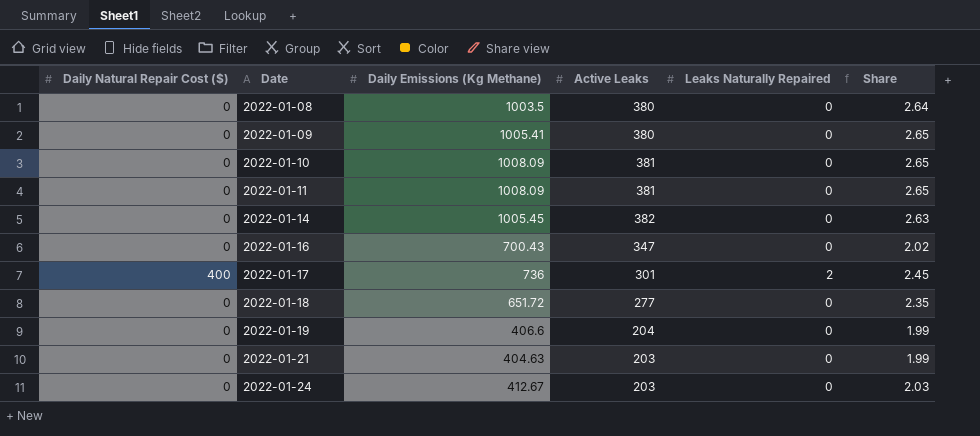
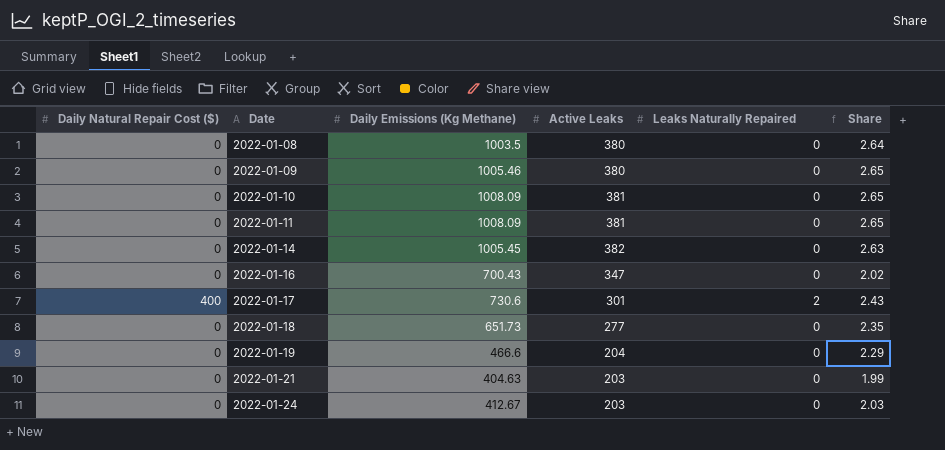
2022-01-09 | Daily Emissions (Kg Methane): 1005.41 -> 1005.46
2022-01-17 | Daily Emissions (Kg Methane): 736 -> 730.6
2022-01-17 | Share: 2.45 -> 2.43
2022-01-18 | Daily Emissions (Kg Methane): 651.72 -> 651.73
2022-01-19 | Daily Emissions (Kg Methane): 406.6 -> 466.6
2022-01-19 | Share: 1.99 -> 2.29

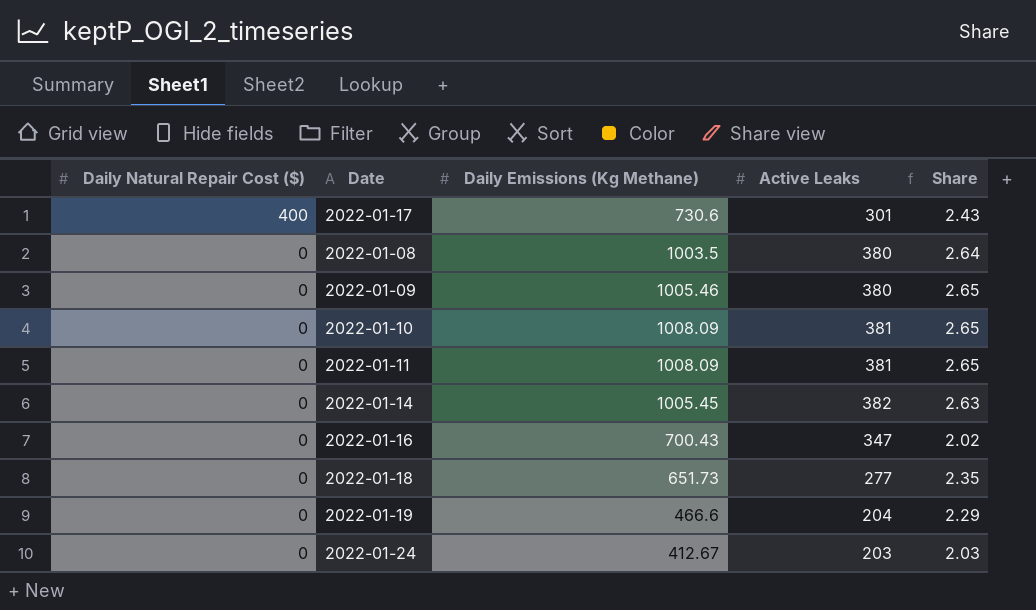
row order: Date ascending -> Daily Natural Repair Cost ($) descending
column Leaks Naturally Repaired | position: 5 -> none
row 2022-01-21: 0 | 404.63 | 203 | 0 | 1.99 -> none

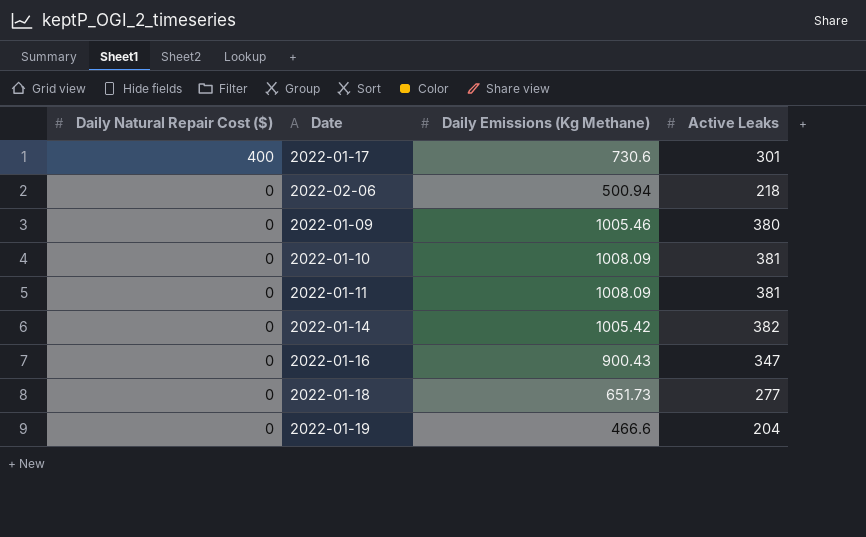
column Share | formula: [Daily Emissions (Kg Methane)] / [Active Leaks] -> none
row 2022-01-08: 0 | 1003.5 | 380 | 2.64 -> none
row 2022-01-24: 0 | 412.67 | 203 | 2.03 -> none
row 2022-02-06: none -> 0 | 500.94 | 218
2022-01-14 | Daily Emissions (Kg Methane): 1005.45 -> 1005.42
2022-01-16 | Daily Emissions (Kg Methane): 700.43 -> 900.43

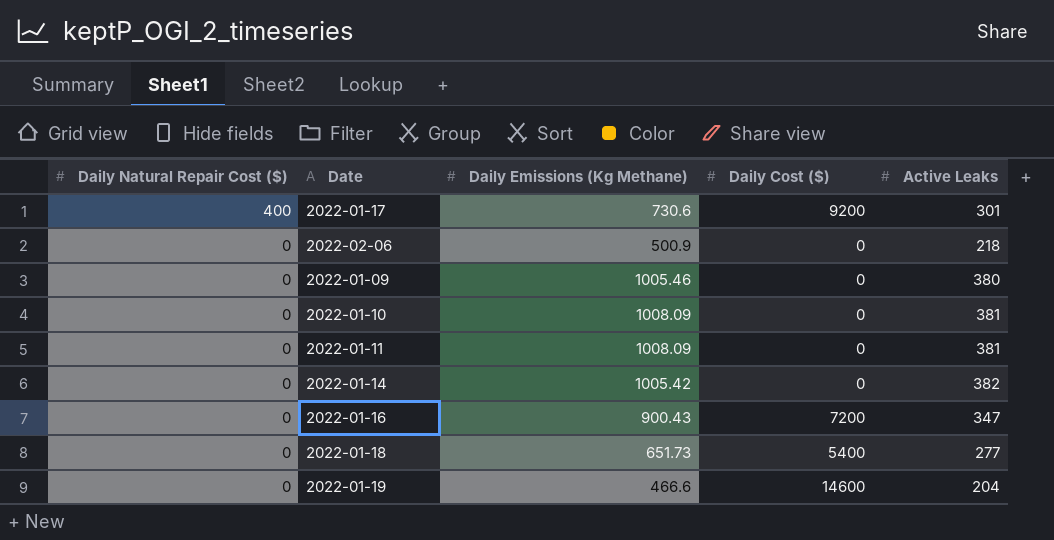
column Daily Cost ($) | position: none -> 4
2022-02-06 | Daily Emissions (Kg Methane): 500.94 -> 500.9

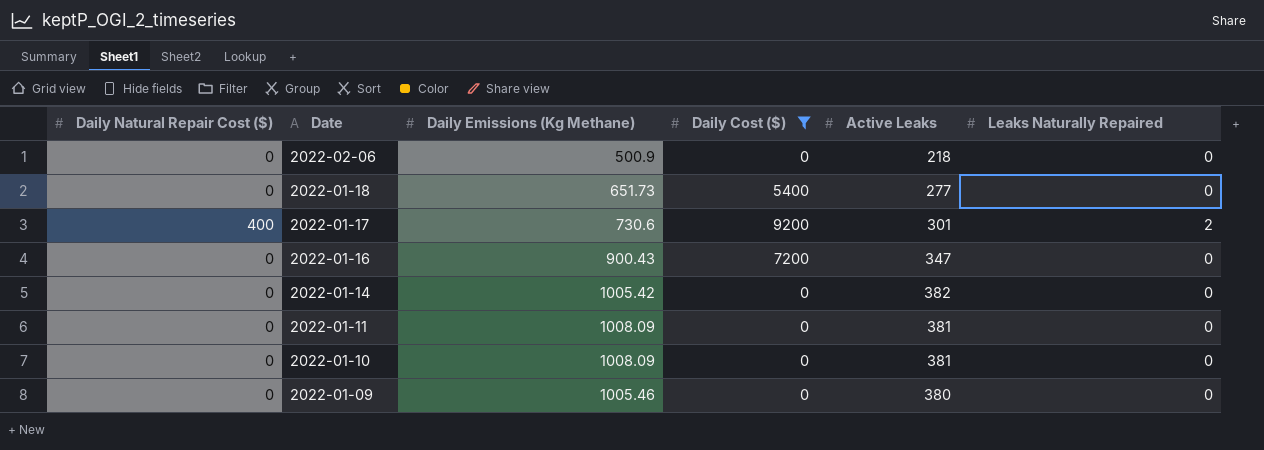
filter: none -> Daily Cost ($) != 14600
row order: Daily Natural Repair Cost ($) descending -> Date descending
column Leaks Naturally Repaired | position: none -> 6

